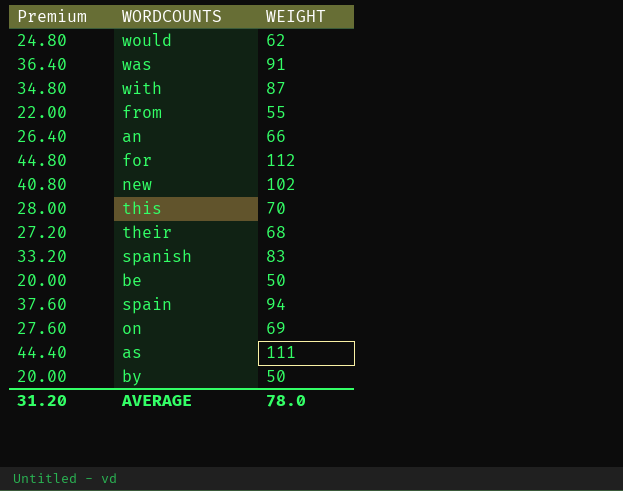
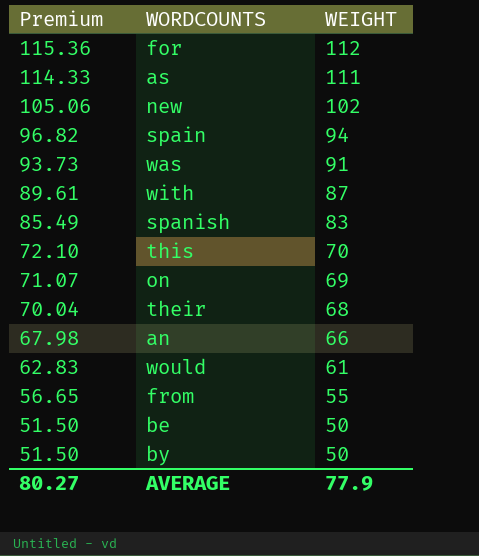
row order: none -> Premium descending
column Premium | formula: [WEIGHT] * 0.4 -> [WEIGHT] * 1.03
would | WEIGHT: 62 -> 61
AVERAGE | Premium: 31.20 -> 80.27
AVERAGE | WEIGHT: 78.0 -> 77.9

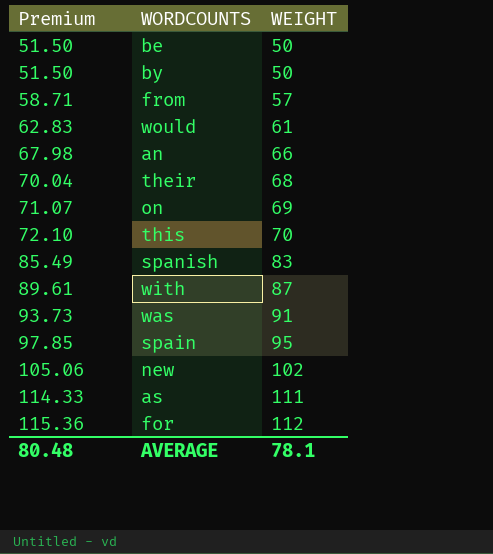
row order: Premium descending -> Premium ascending
from | Premium: 56.65 -> 58.71
from | WEIGHT: 55 -> 57
spain | Premium: 96.82 -> 97.85
spain | WEIGHT: 94 -> 95
AVERAGE | Premium: 80.27 -> 80.48
AVERAGE | WEIGHT: 77.9 -> 78.1

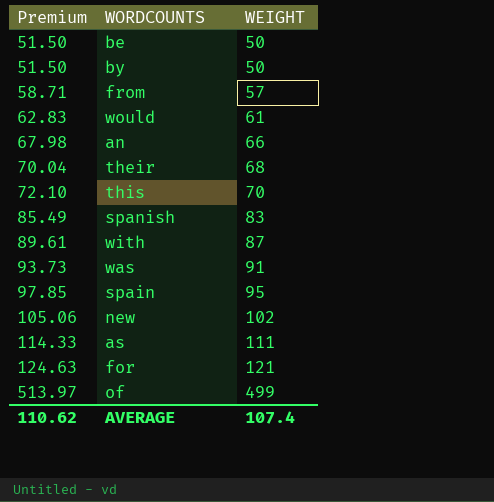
row on: 71.07 | 69 -> none
for | Premium: 115.36 -> 124.63
for | WEIGHT: 112 -> 121
row of: none -> 513.97 | 499
AVERAGE | Premium: 80.48 -> 110.62
AVERAGE | WEIGHT: 78.1 -> 107.4

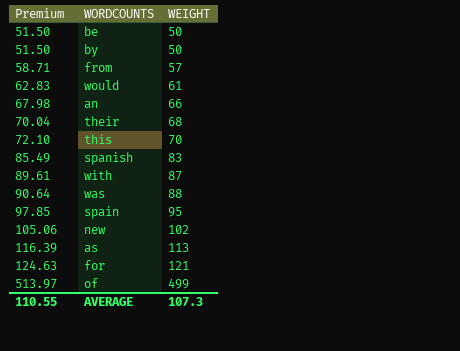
was | Premium: 93.73 -> 90.64
was | WEIGHT: 91 -> 88
as | Premium: 114.33 -> 116.39
as | WEIGHT: 111 -> 113
AVERAGE | Premium: 110.62 -> 110.55
AVERAGE | WEIGHT: 107.4 -> 107.3

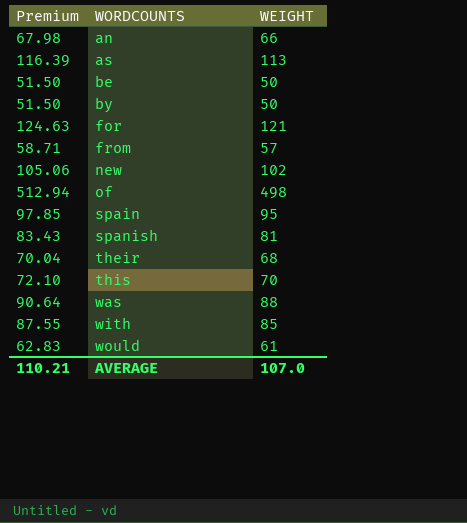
row order: Premium ascending -> WORDCOUNTS ascending
of | Premium: 513.97 -> 512.94
of | WEIGHT: 499 -> 498
spanish | Premium: 85.49 -> 83.43
spanish | WEIGHT: 83 -> 81
with | Premium: 89.61 -> 87.55
with | WEIGHT: 87 -> 85
AVERAGE | Premium: 110.55 -> 110.21
AVERAGE | WEIGHT: 107.3 -> 107.0

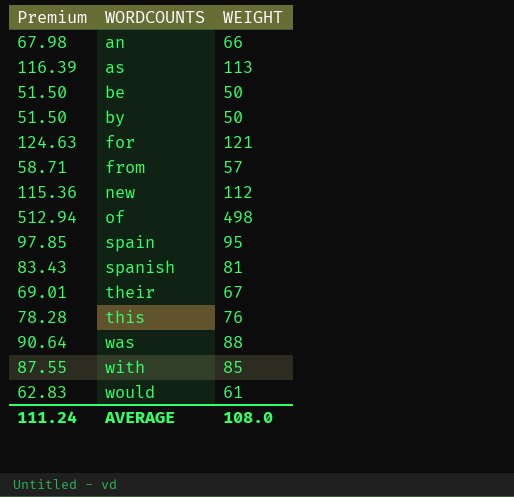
new | Premium: 105.06 -> 115.36
new | WEIGHT: 102 -> 112
their | Premium: 70.04 -> 69.01
their | WEIGHT: 68 -> 67
this | Premium: 72.10 -> 78.28
this | WEIGHT: 70 -> 76
AVERAGE | Premium: 110.21 -> 111.24
AVERAGE | WEIGHT: 107.0 -> 108.0

